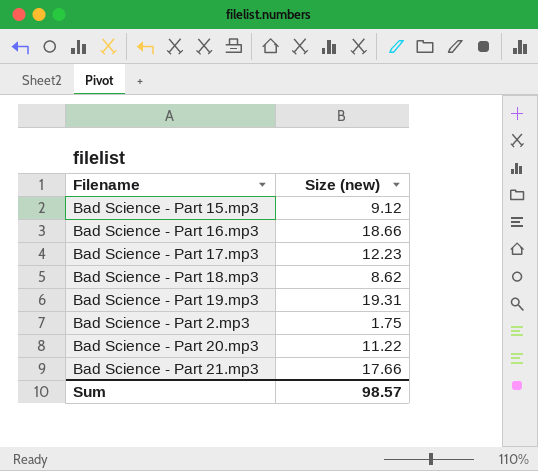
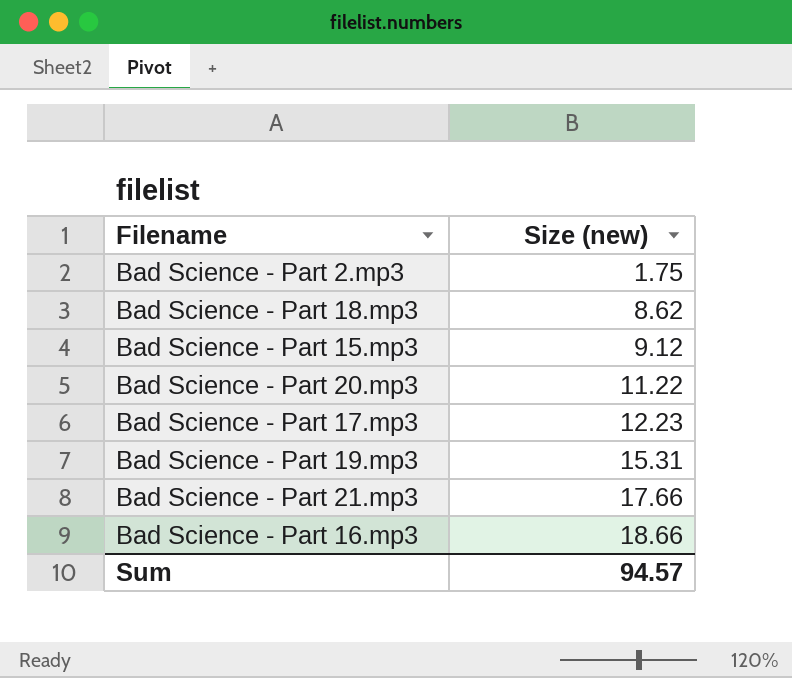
row order: none -> Size (new) ascending
Bad Science - Part 19.mp3 | Size (new): 19.31 -> 15.31
Sum | Size (new): 98.57 -> 94.57

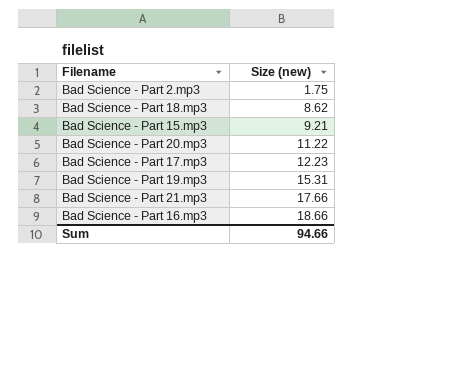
Bad Science - Part 15.mp3 | Size (new): 9.12 -> 9.21
Sum | Size (new): 94.57 -> 94.66

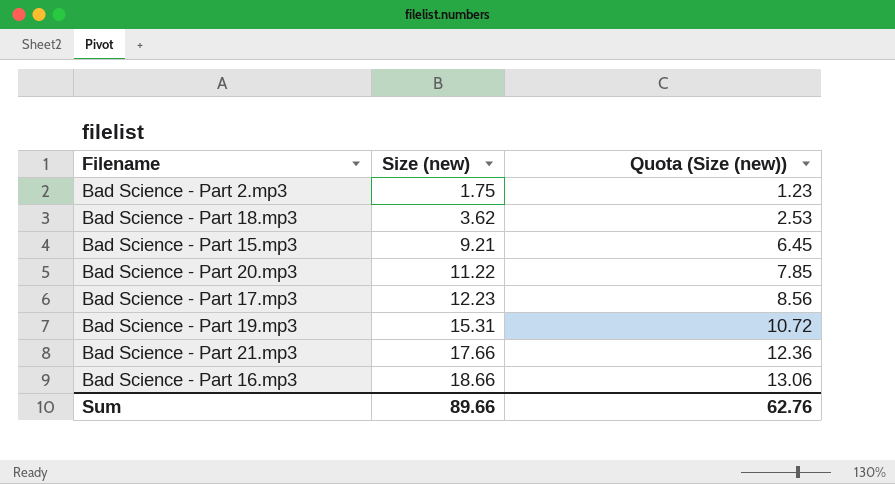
column Quota (Size (new)) | formula: none -> [Size (new)] * 0.7
Bad Science - Part 18.mp3 | Size (new): 8.62 -> 3.62
Sum | Size (new): 94.66 -> 89.66

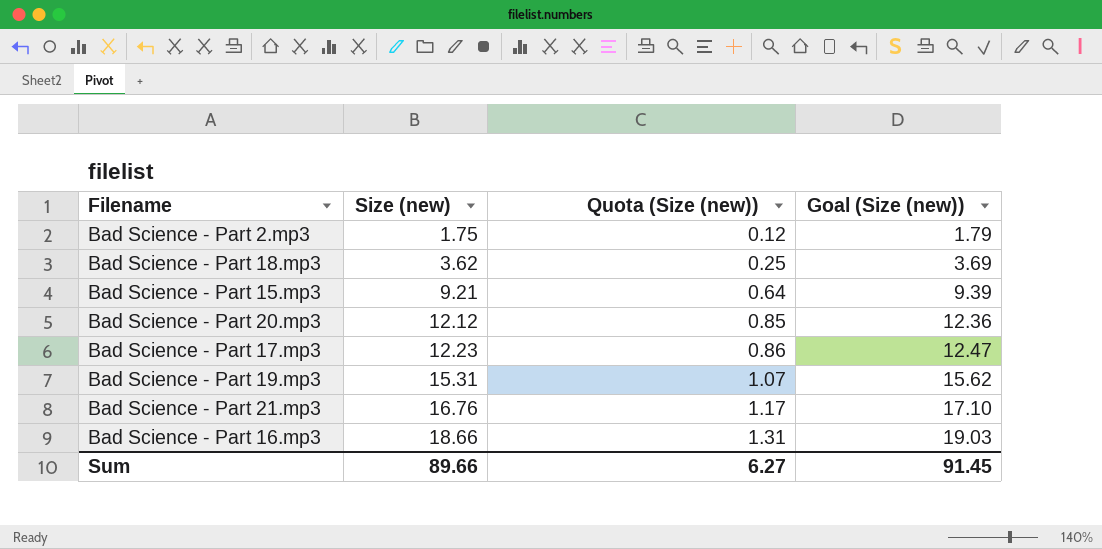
column Quota (Size (new)) | formula: [Size (new)] * 0.7 -> [Size (new)] * 0.07
column Goal (Size (new)) | formula: none -> [Size (new)] * 1.02
Bad Science - Part 20.mp3 | Size (new): 11.22 -> 12.12
Bad Science - Part 21.mp3 | Size (new): 17.66 -> 16.76
Sum | Quota (Size (new)): 62.76 -> 6.27

